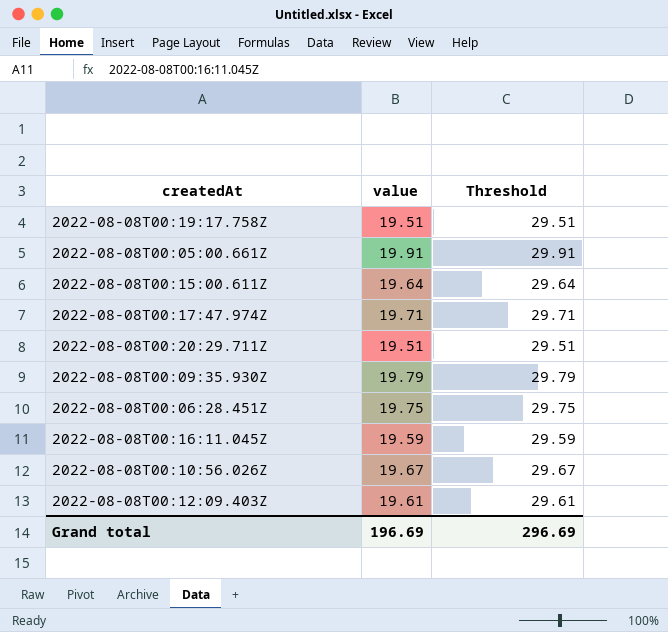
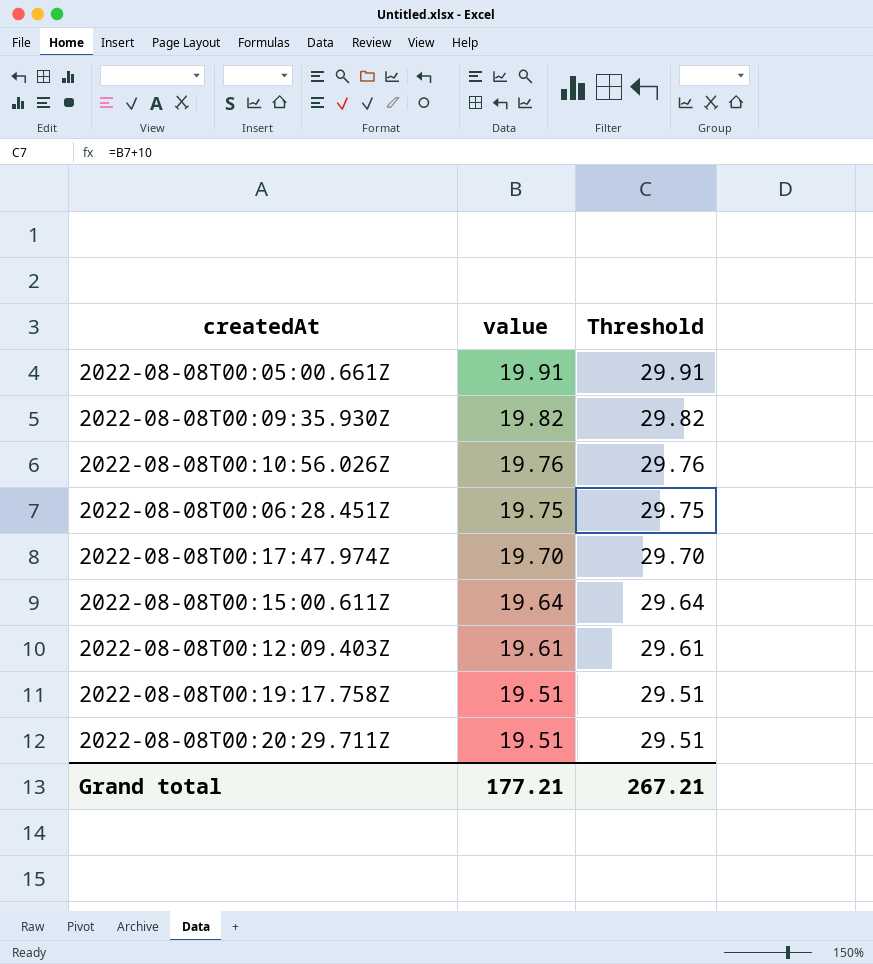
row order: none -> value descending
row 2022-08-08T00:16:11.045Z: 19.59 | 29.59 -> none
2022-08-08T00:09:35.930Z | value: 19.79 -> 19.82
2022-08-08T00:09:35.930Z | Threshold: 29.79 -> 29.82
2022-08-08T00:10:56.026Z | value: 19.67 -> 19.76
2022-08-08T00:10:56.026Z | Threshold: 29.67 -> 29.76
2022-08-08T00:17:47.974Z | value: 19.71 -> 19.70
2022-08-08T00:17:47.974Z | Threshold: 29.71 -> 29.70
Grand total | value: 196.69 -> 177.21
Grand total | Threshold: 296.69 -> 267.21

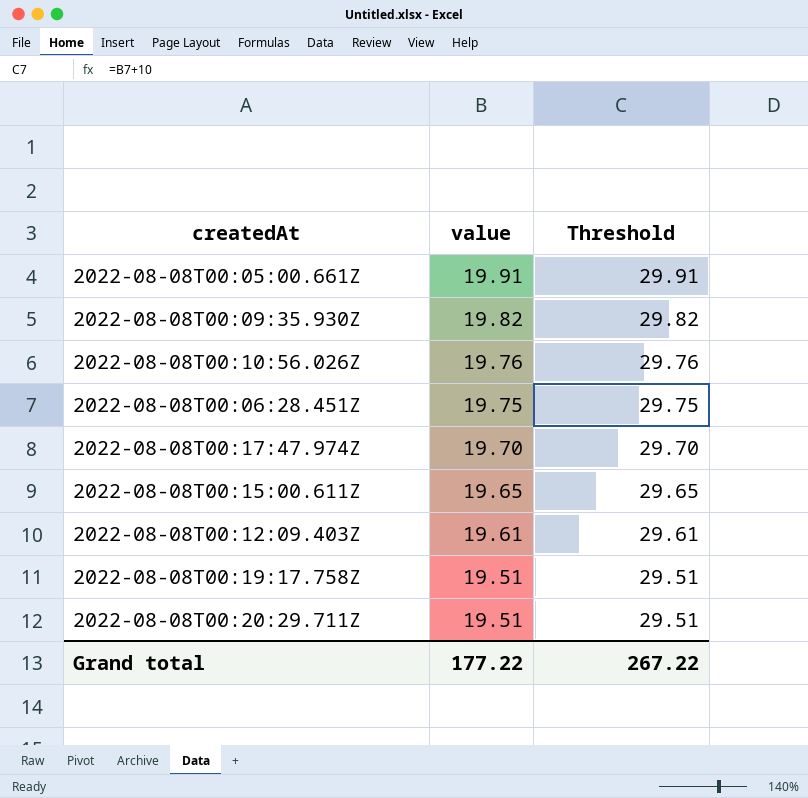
2022-08-08T00:15:00.611Z | value: 19.64 -> 19.65
2022-08-08T00:15:00.611Z | Threshold: 29.64 -> 29.65
Grand total | value: 177.21 -> 177.22
Grand total | Threshold: 267.21 -> 267.22

